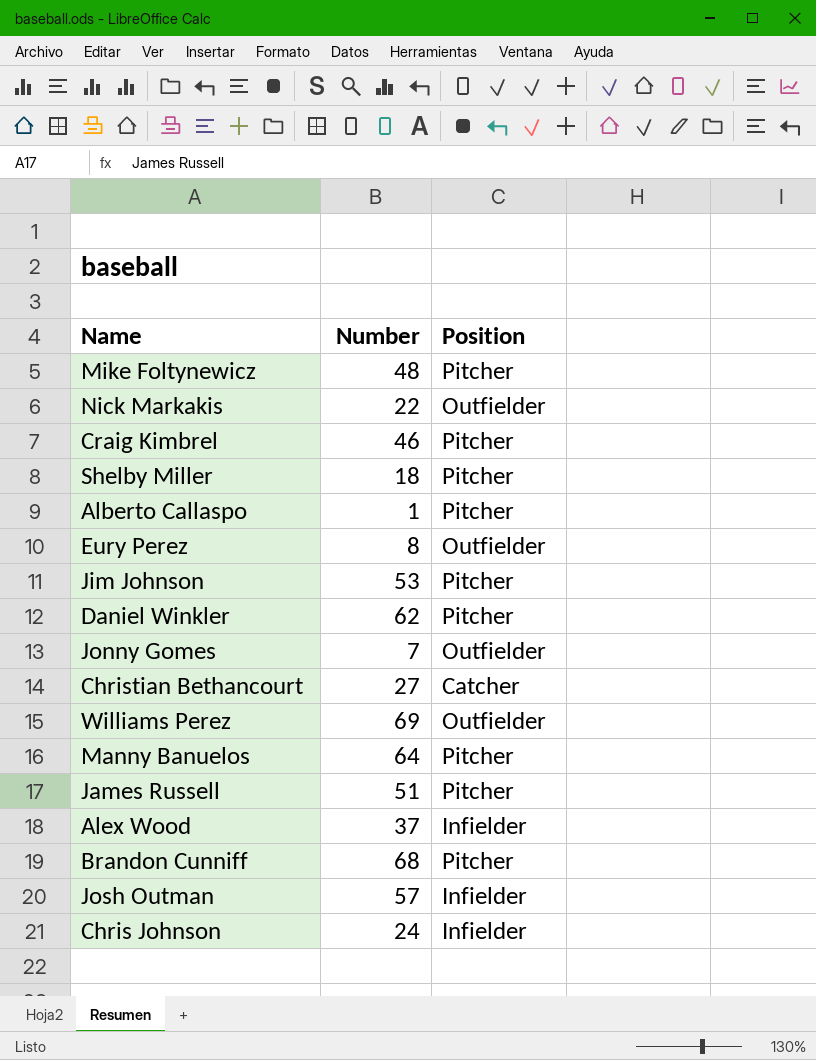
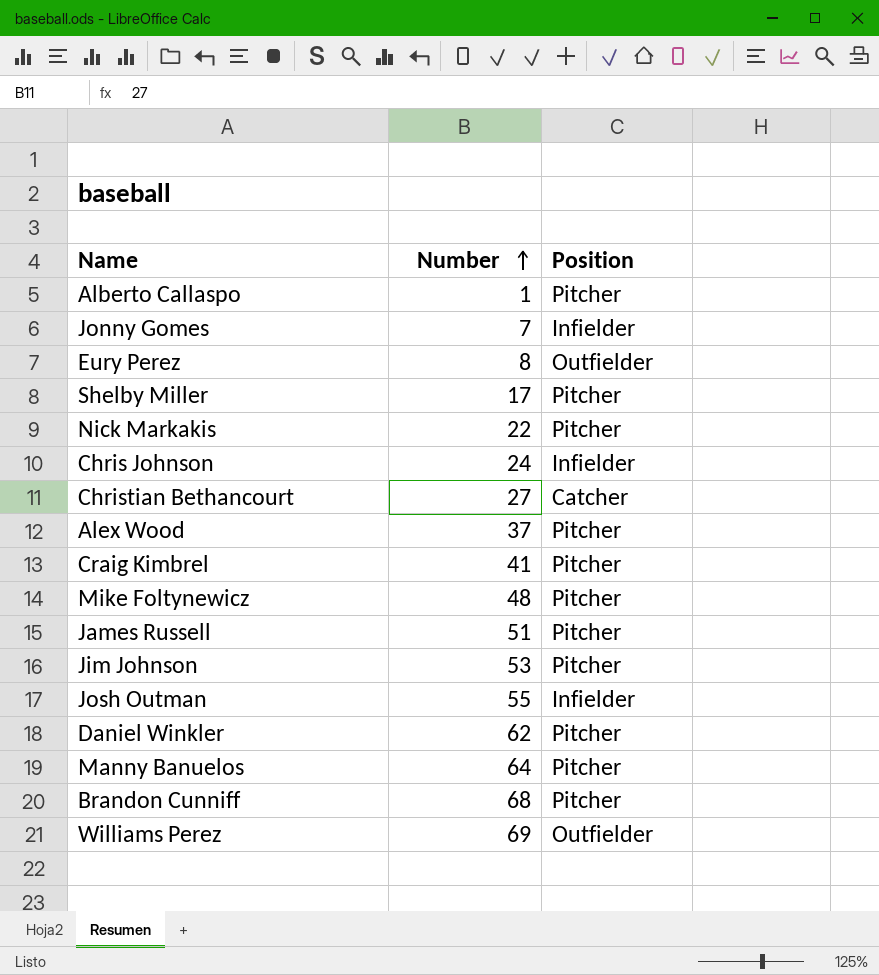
row order: none -> Number ascending
Jonny Gomes | Position: Outfielder -> Infielder
Shelby Miller | Number: 18 -> 17
Nick Markakis | Position: Outfielder -> Pitcher
Alex Wood | Position: Infielder -> Pitcher
Craig Kimbrel | Number: 46 -> 41
Josh Outman | Number: 57 -> 55

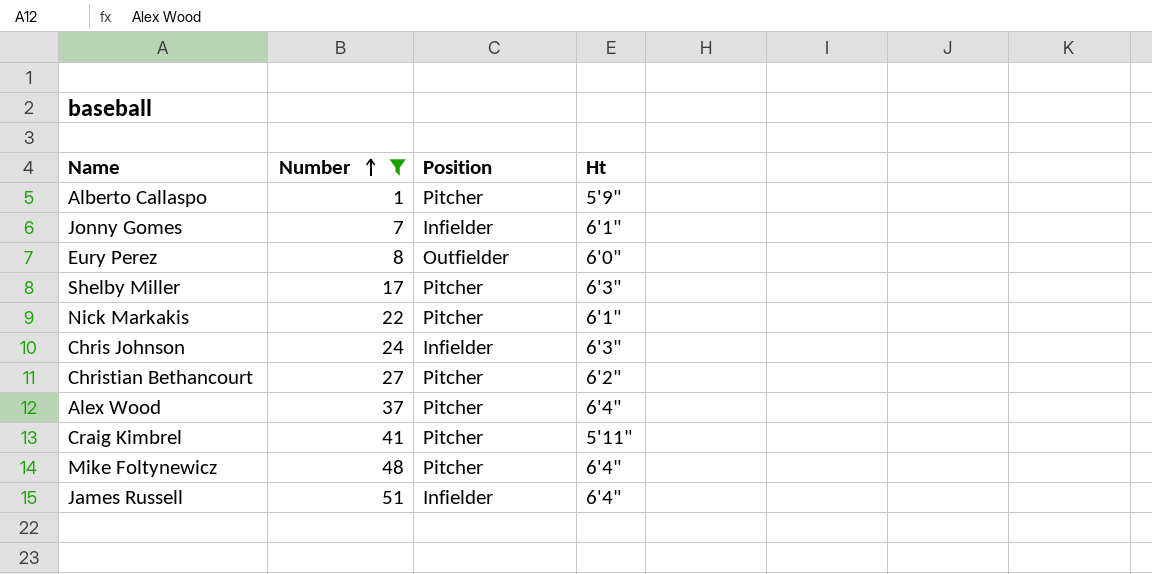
filter: none -> Number <= 51
column Ht | position: none -> 4
Christian Bethancourt | Position: Catcher -> Pitcher
James Russell | Position: Pitcher -> Infielder

